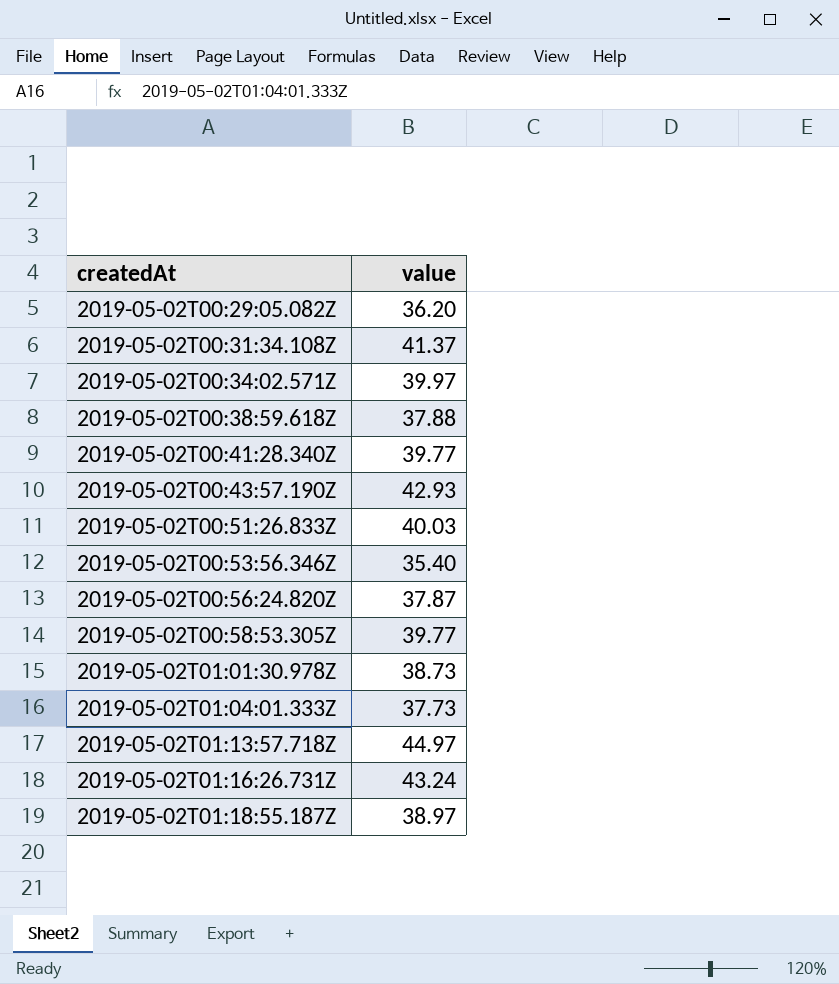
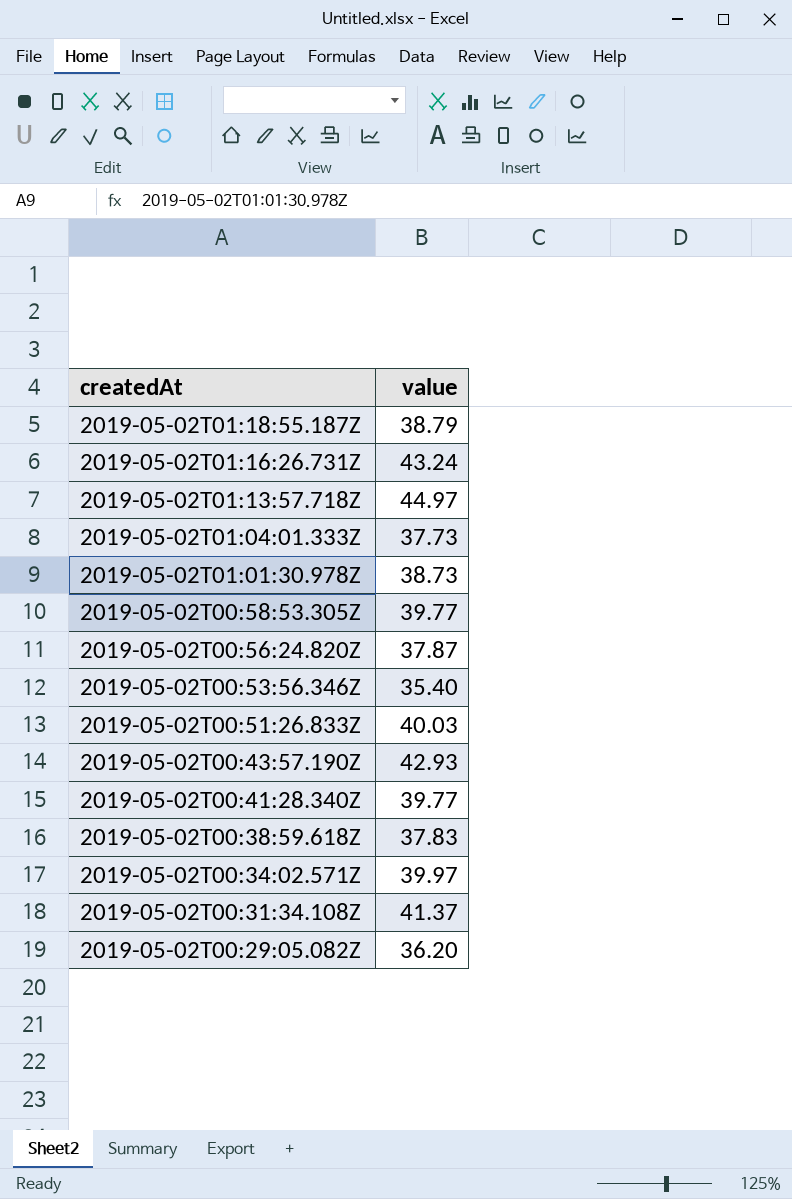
row order: createdAt ascending -> createdAt descending
2019-05-02T01:18:55.187Z | value: 38.97 -> 38.79
2019-05-02T00:38:59.618Z | value: 37.88 -> 37.83

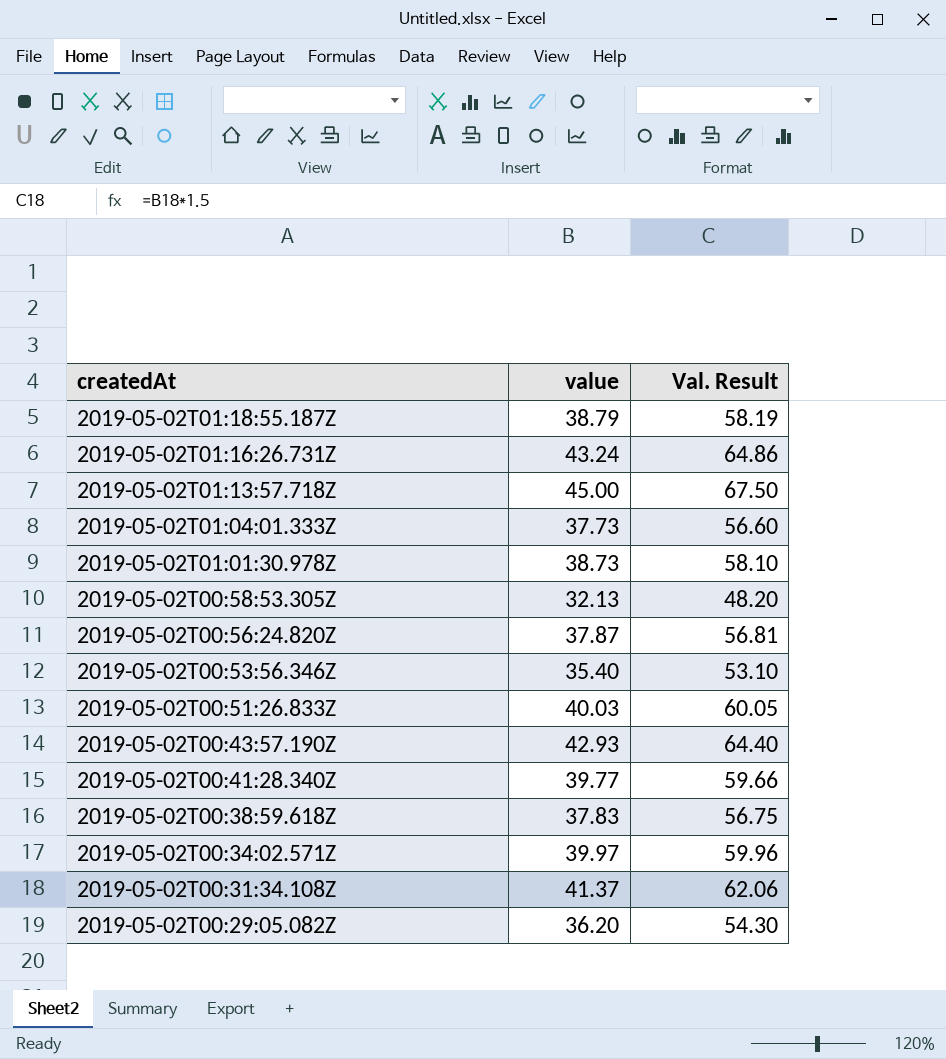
column Val. Result | formula: none -> [value] * 1.5
2019-05-02T01:13:57.718Z | value: 44.97 -> 45.00
2019-05-02T00:58:53.305Z | value: 39.77 -> 32.13

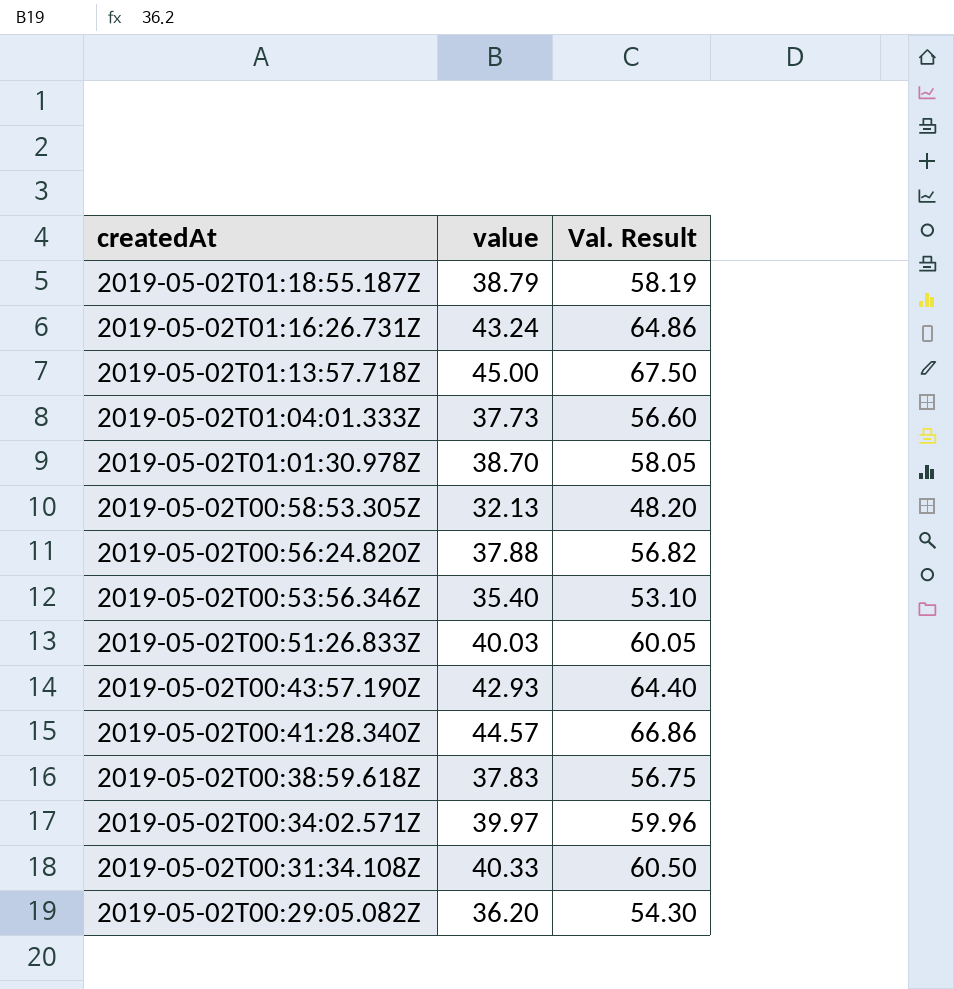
2019-05-02T01:01:30.978Z | value: 38.73 -> 38.70
2019-05-02T01:01:30.978Z | Val. Result: 58.10 -> 58.05
2019-05-02T00:56:24.820Z | value: 37.87 -> 37.88
2019-05-02T00:56:24.820Z | Val. Result: 56.81 -> 56.82
2019-05-02T00:41:28.340Z | value: 39.77 -> 44.57
2019-05-02T00:41:28.340Z | Val. Result: 59.66 -> 66.86
2019-05-02T00:31:34.108Z | value: 41.37 -> 40.33
2019-05-02T00:31:34.108Z | Val. Result: 62.06 -> 60.50

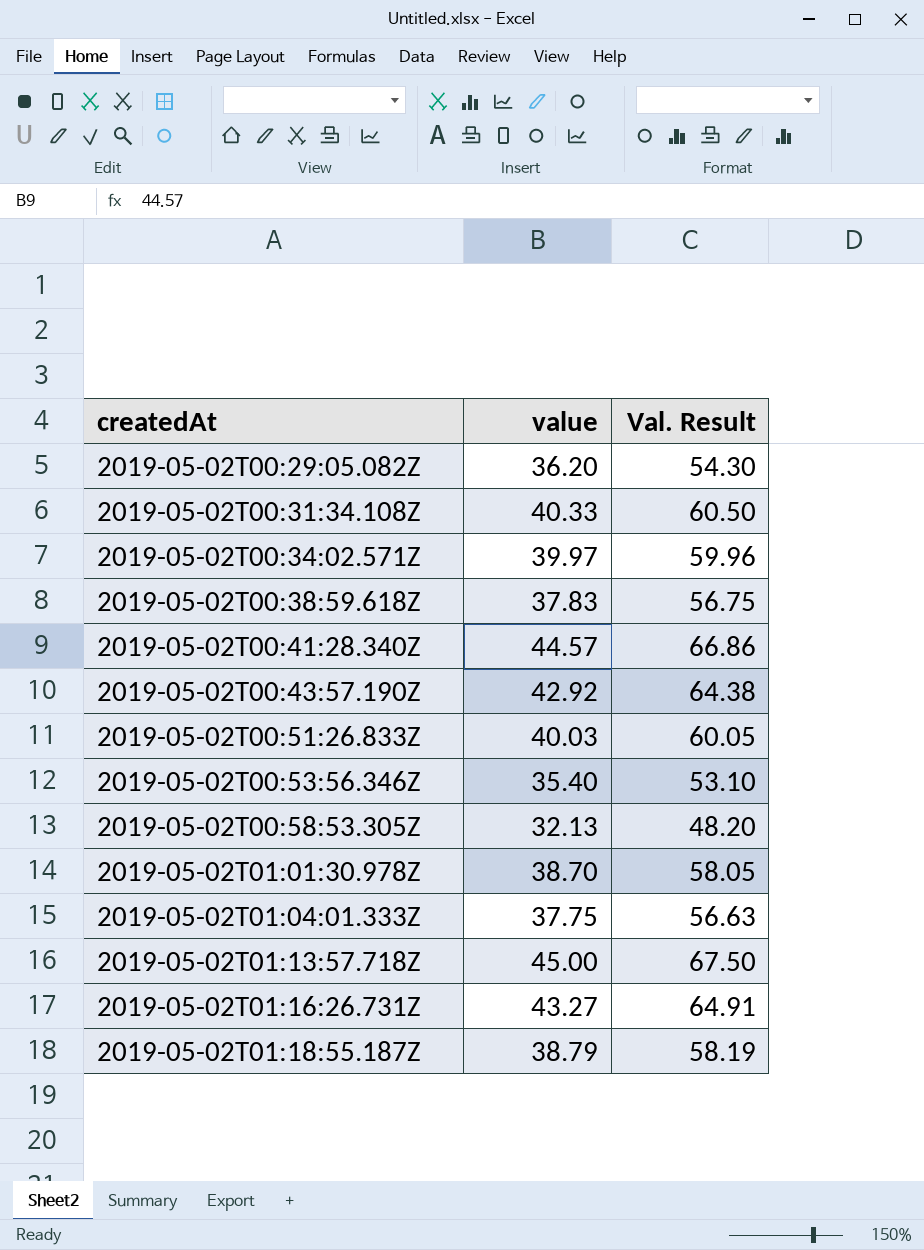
row order: createdAt descending -> createdAt ascending
row 2019-05-02T00:56:24.820Z: 37.88 | 56.82 -> none
2019-05-02T00:43:57.190Z | value: 42.93 -> 42.92
2019-05-02T00:43:57.190Z | Val. Result: 64.40 -> 64.38
2019-05-02T01:04:01.333Z | value: 37.73 -> 37.75
2019-05-02T01:04:01.333Z | Val. Result: 56.60 -> 56.63
2019-05-02T01:16:26.731Z | value: 43.24 -> 43.27
2019-05-02T01:16:26.731Z | Val. Result: 64.86 -> 64.91

